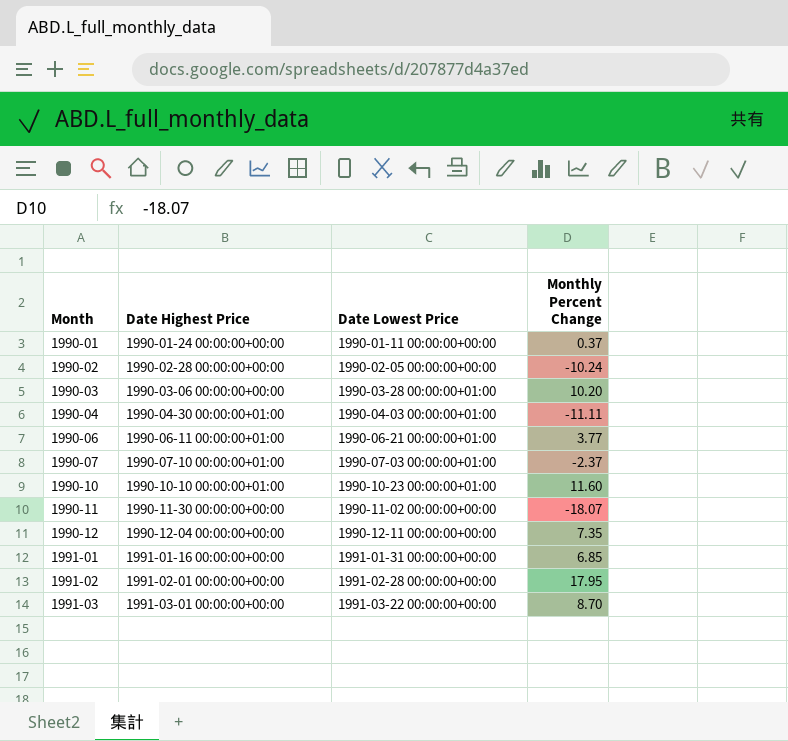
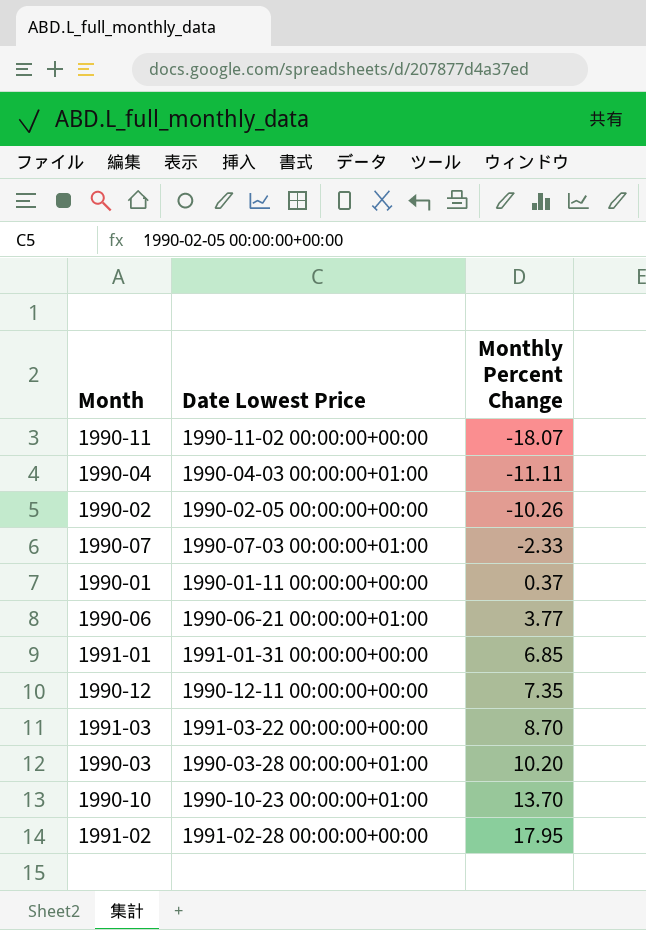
row order: Month ascending -> Monthly Percent Change ascending
column Date Highest Price | position: 2 -> none
1990-02 | Monthly Percent Change: -10.24 -> -10.26
1990-07 | Monthly Percent Change: -2.37 -> -2.33
1990-10 | Monthly Percent Change: 11.60 -> 13.70

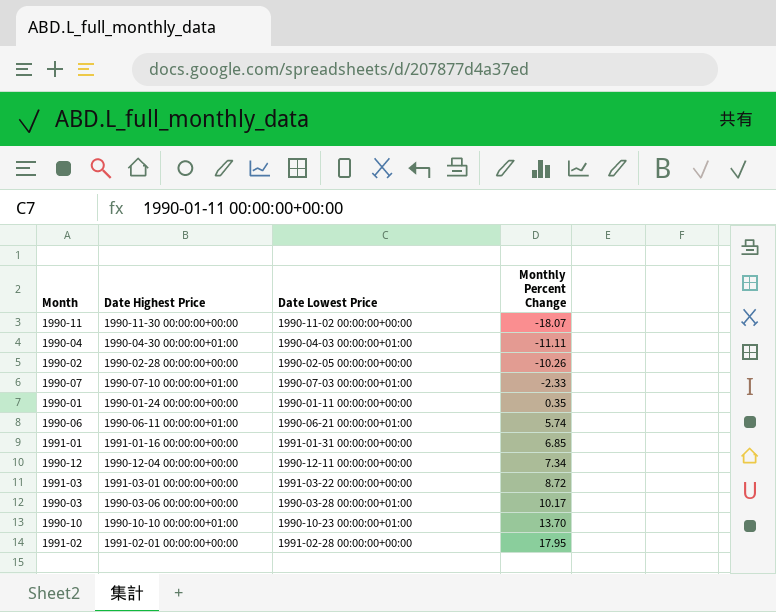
column Date Highest Price | position: none -> 2
1990-01 | Monthly Percent Change: 0.37 -> 0.35
1990-06 | Monthly Percent Change: 3.77 -> 5.74
1990-12 | Monthly Percent Change: 7.35 -> 7.34
1991-03 | Monthly Percent Change: 8.70 -> 8.72
1990-03 | Monthly Percent Change: 10.20 -> 10.17

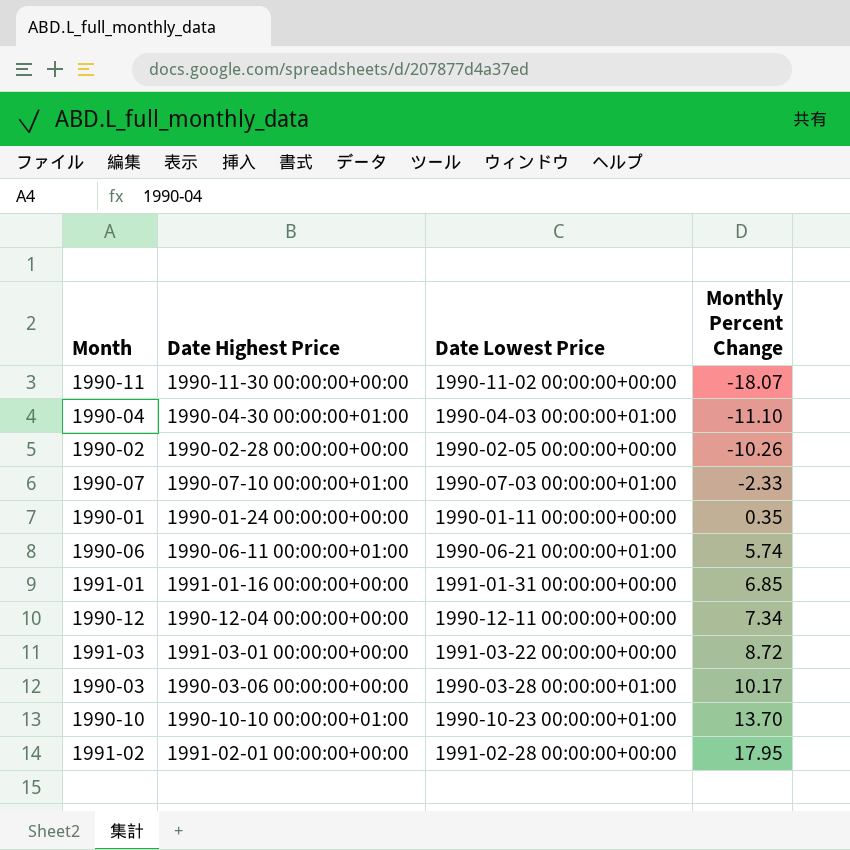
1990-04 | Monthly Percent Change: -11.11 -> -11.10

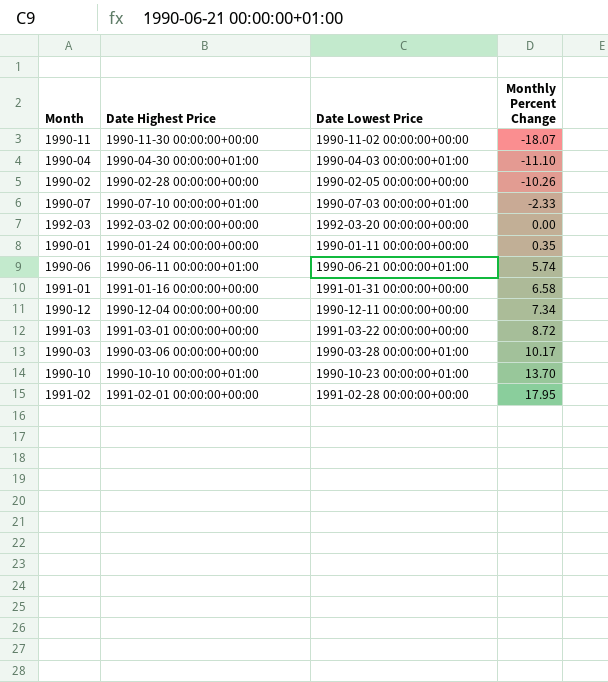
row 1992-03: none -> 1992-03-02 00:00:00+00:00 | 1992-03-20 00:00:00+00:00 | 0.00
1991-01 | Monthly Percent Change: 6.85 -> 6.58

